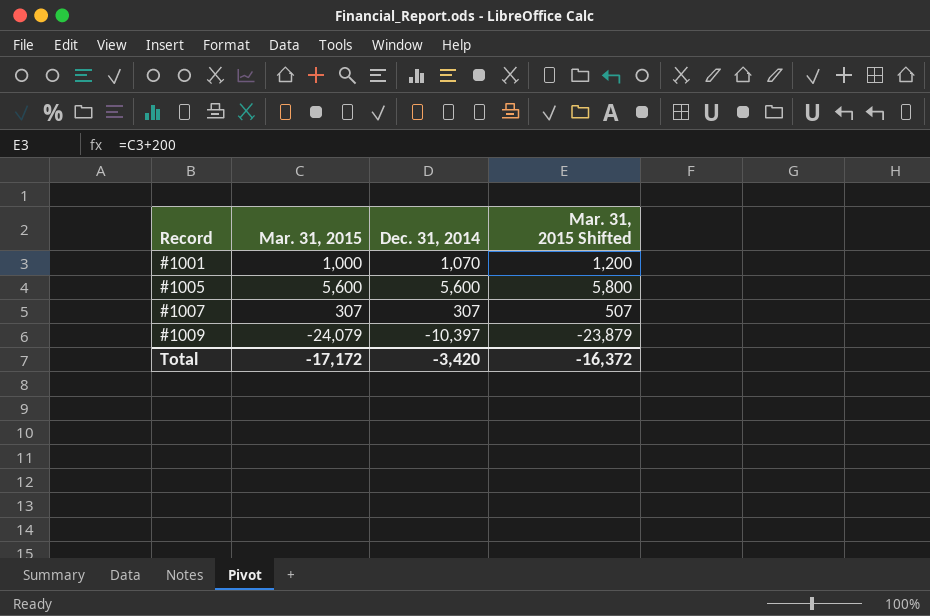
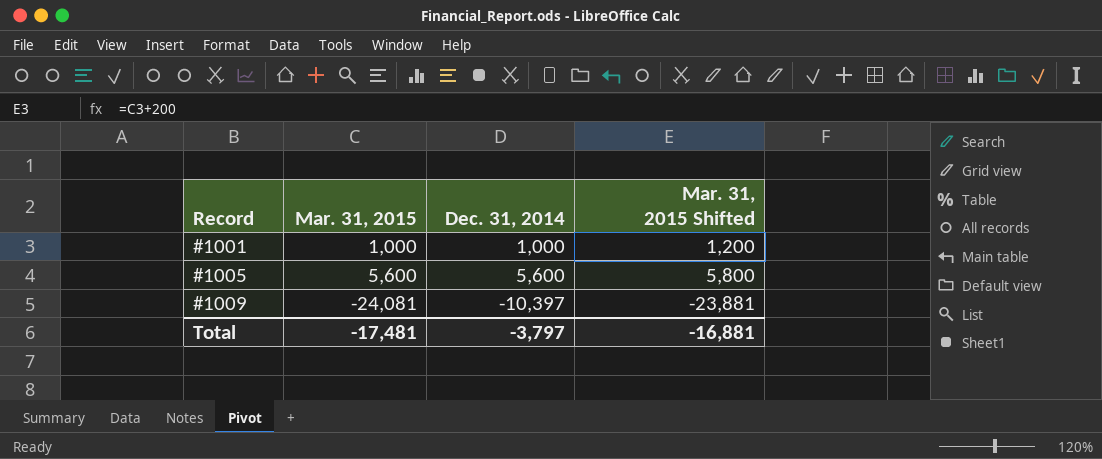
row #1007: 307 | 307 | 507 -> none
#1001 | Dec. 31, 2014: 1,070 -> 1,000
#1009 | Mar. 31, 2015: -24,079 -> -24,081
#1009 | Mar. 31, 2015 Shifted: -23,879 -> -23,881
Total | Mar. 31, 2015: -17,172 -> -17,481
Total | Dec. 31, 2014: -3,420 -> -3,797
Total | Mar. 31, 2015 Shifted: -16,372 -> -16,881

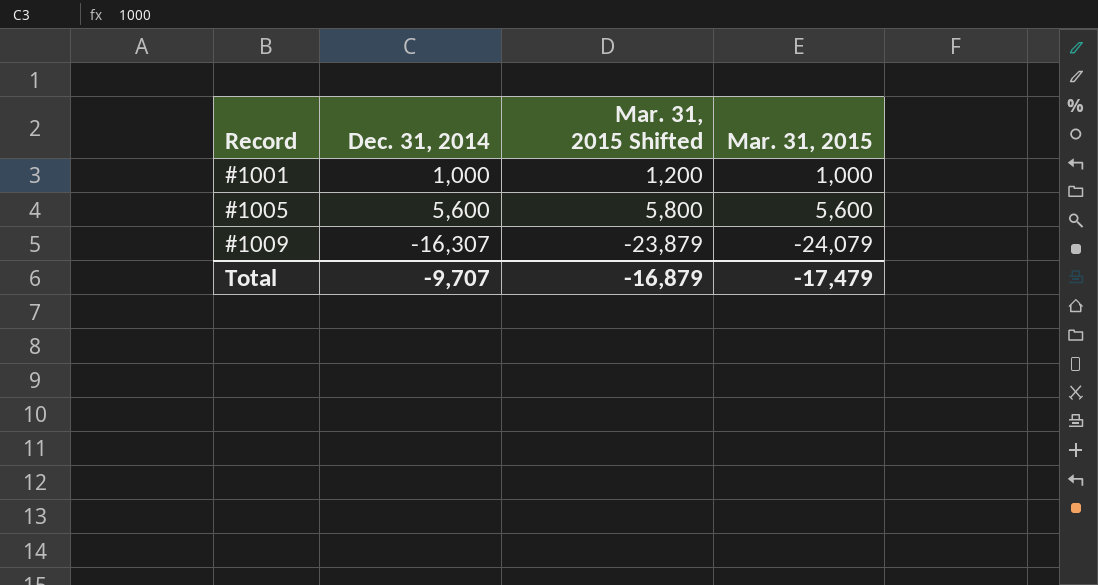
column Mar. 31, 2015 | position: 2 -> 4
#1009 | Dec. 31, 2014: -10,397 -> -16,307
#1009 | Mar. 31, 2015 Shifted: -23,881 -> -23,879
#1009 | Mar. 31, 2015: -24,081 -> -24,079
Total | Dec. 31, 2014: -3,797 -> -9,707
Total | Mar. 31, 2015 Shifted: -16,881 -> -16,879
Total | Mar. 31, 2015: -17,481 -> -17,479

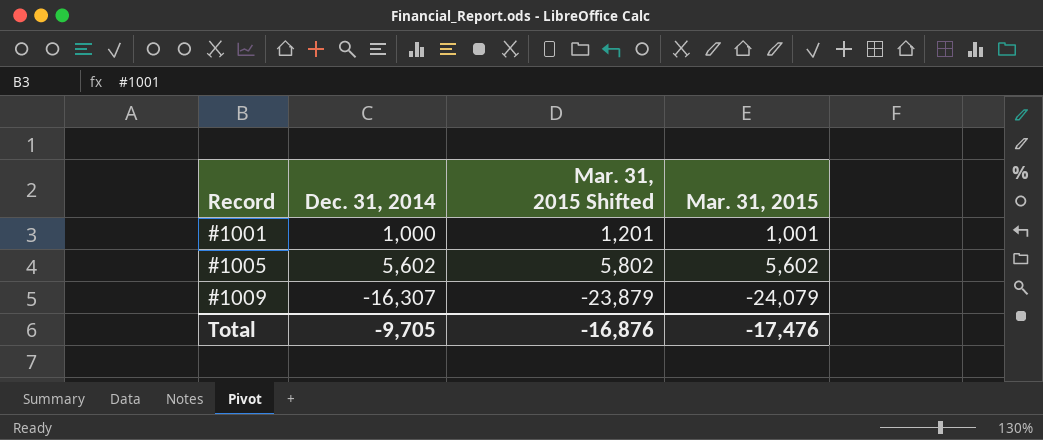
#1001 | Mar. 31, 2015 Shifted: 1,200 -> 1,201
#1001 | Mar. 31, 2015: 1,000 -> 1,001
#1005 | Dec. 31, 2014: 5,600 -> 5,602
#1005 | Mar. 31, 2015 Shifted: 5,800 -> 5,802
#1005 | Mar. 31, 2015: 5,600 -> 5,602
Total | Dec. 31, 2014: -9,707 -> -9,705
Total | Mar. 31, 2015 Shifted: -16,879 -> -16,876
Total | Mar. 31, 2015: -17,479 -> -17,476

